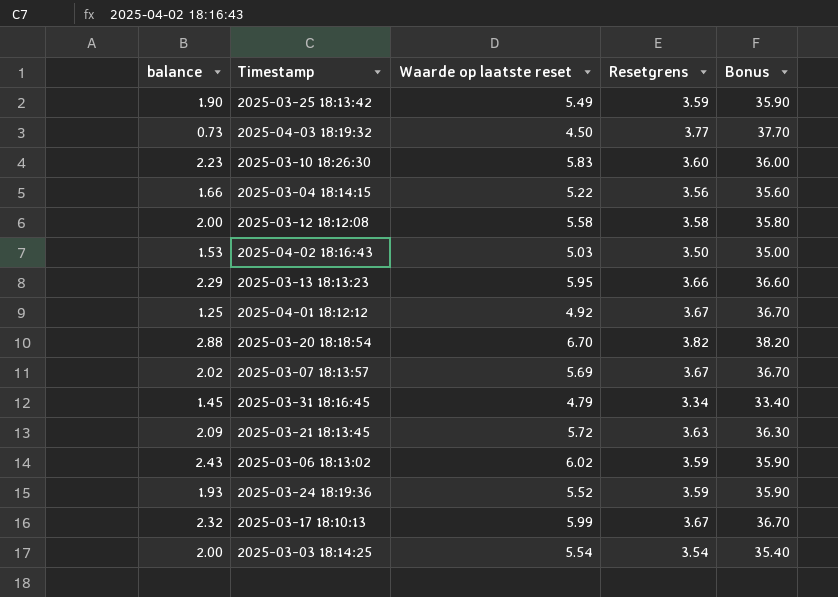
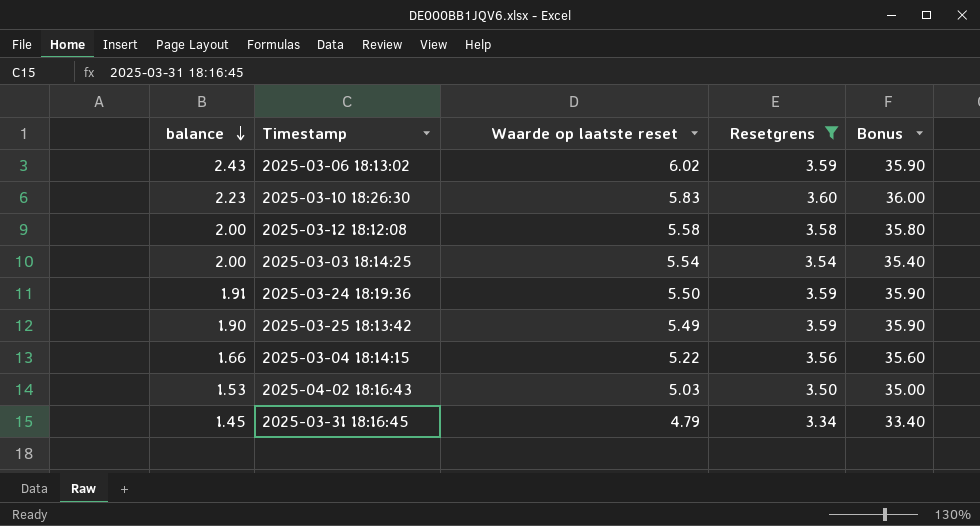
filter: none -> Resetgrens <= 3.60
row order: none -> balance descending
2025-03-24 18:19:36 | balance: 1.93 -> 1.91
2025-03-24 18:19:36 | Waarde op laatste reset: 5.52 -> 5.50

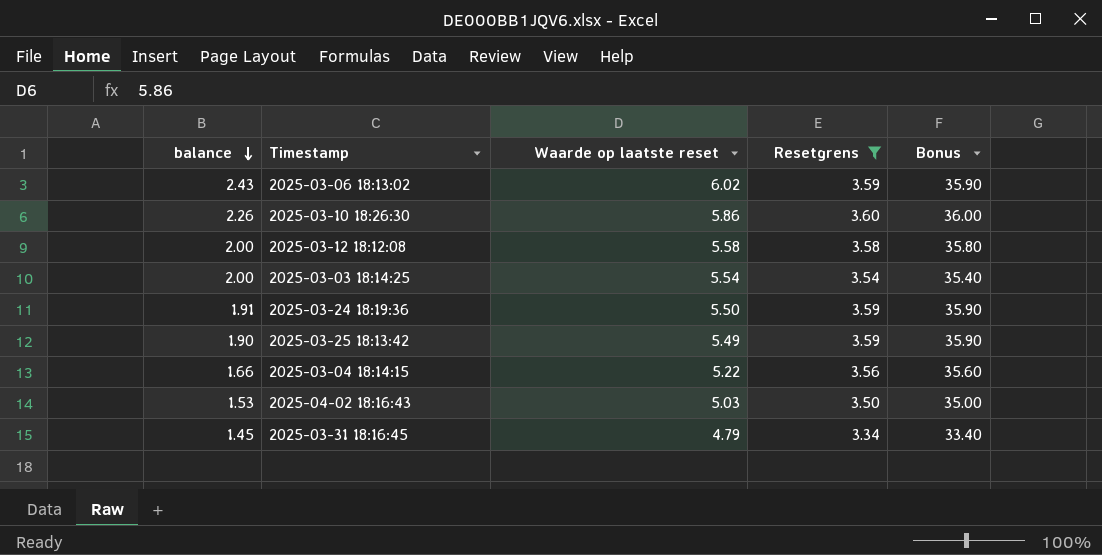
2025-03-10 18:26:30 | balance: 2.23 -> 2.26
2025-03-10 18:26:30 | Waarde op laatste reset: 5.83 -> 5.86

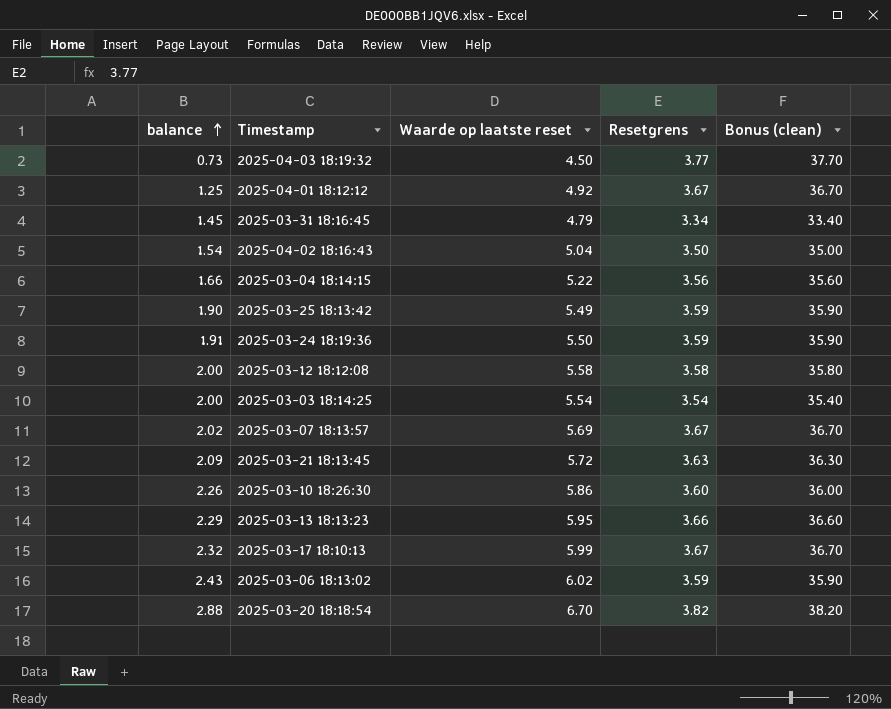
filter: Resetgrens <= 3.60 -> none
row order: balance descending -> balance ascending
column name: Bonus -> Bonus (clean)
2025-04-02 18:16:43 | balance: 1.53 -> 1.54
2025-04-02 18:16:43 | Waarde op laatste reset: 5.03 -> 5.04

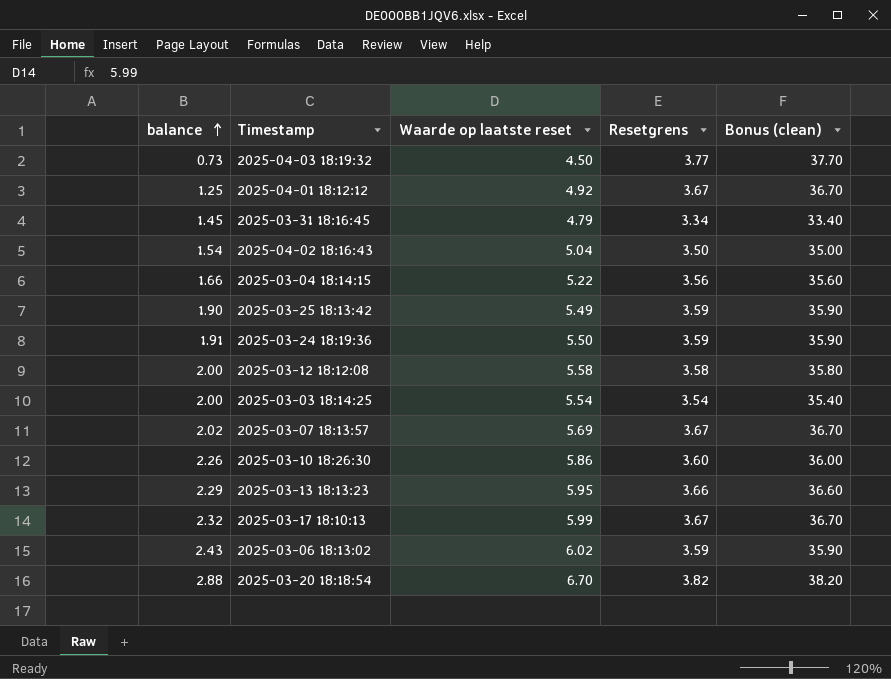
row 2025-03-21 18:13:45: 2.09 | 5.72 | 3.63 | 36.30 -> none

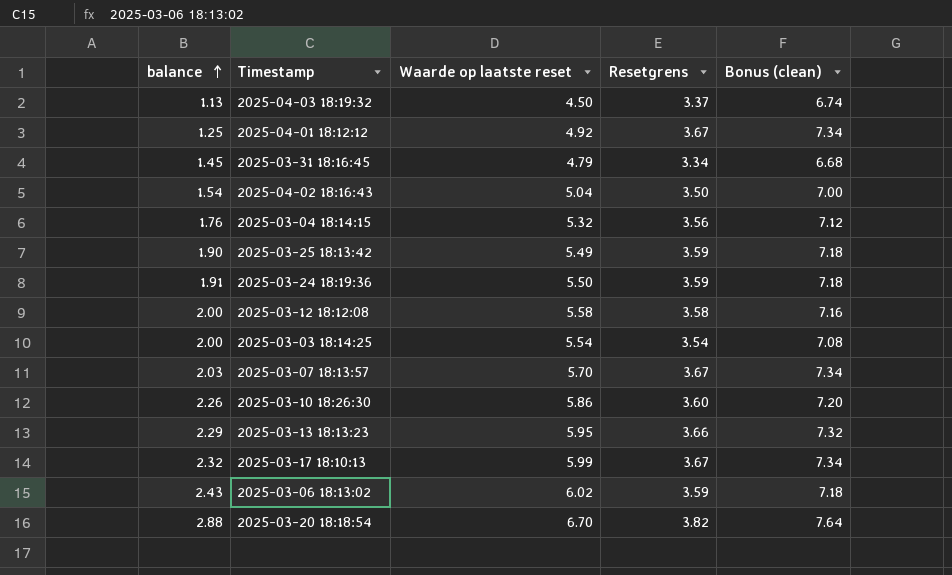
column Bonus (clean) | formula: [Resetgrens] * 10 -> [Resetgrens] * 2
2025-04-03 18:19:32 | balance: 0.73 -> 1.13
2025-04-03 18:19:32 | Resetgrens: 3.77 -> 3.37
2025-03-04 18:14:15 | balance: 1.66 -> 1.76
2025-03-04 18:14:15 | Waarde op laatste reset: 5.22 -> 5.32
2025-03-07 18:13:57 | balance: 2.02 -> 2.03
2025-03-07 18:13:57 | Waarde op laatste reset: 5.69 -> 5.70

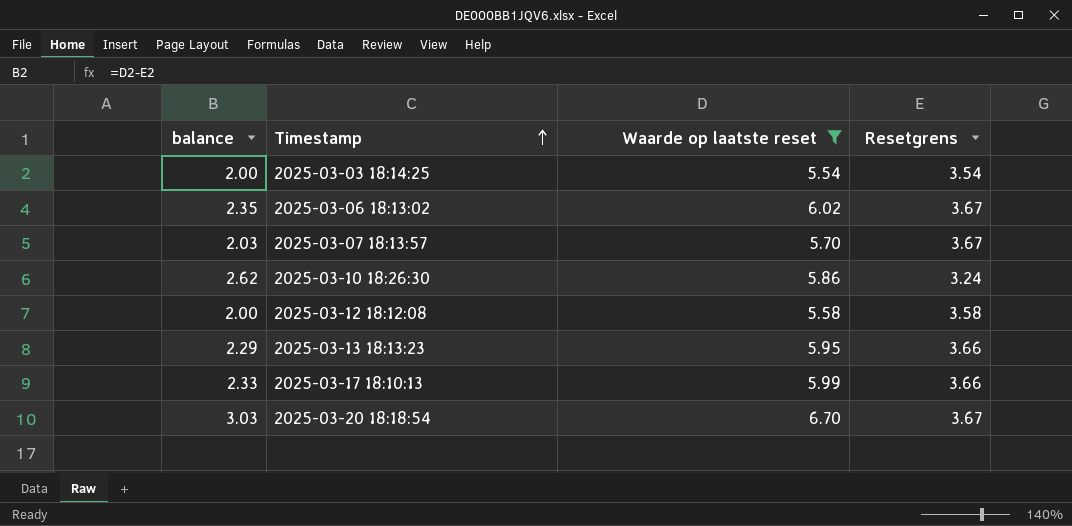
filter: none -> Waarde op laatste reset >= 5.54
row order: balance ascending -> Timestamp ascending
column Bonus (clean) | formula: [Resetgrens] * 2 -> none
2025-03-06 18:13:02 | balance: 2.43 -> 2.35
2025-03-06 18:13:02 | Resetgrens: 3.59 -> 3.67
2025-03-10 18:26:30 | balance: 2.26 -> 2.62
2025-03-10 18:26:30 | Resetgrens: 3.60 -> 3.24
2025-03-17 18:10:13 | balance: 2.32 -> 2.33
2025-03-17 18:10:13 | Resetgrens: 3.67 -> 3.66
2025-03-20 18:18:54 | balance: 2.88 -> 3.03
2025-03-20 18:18:54 | Resetgrens: 3.82 -> 3.67

